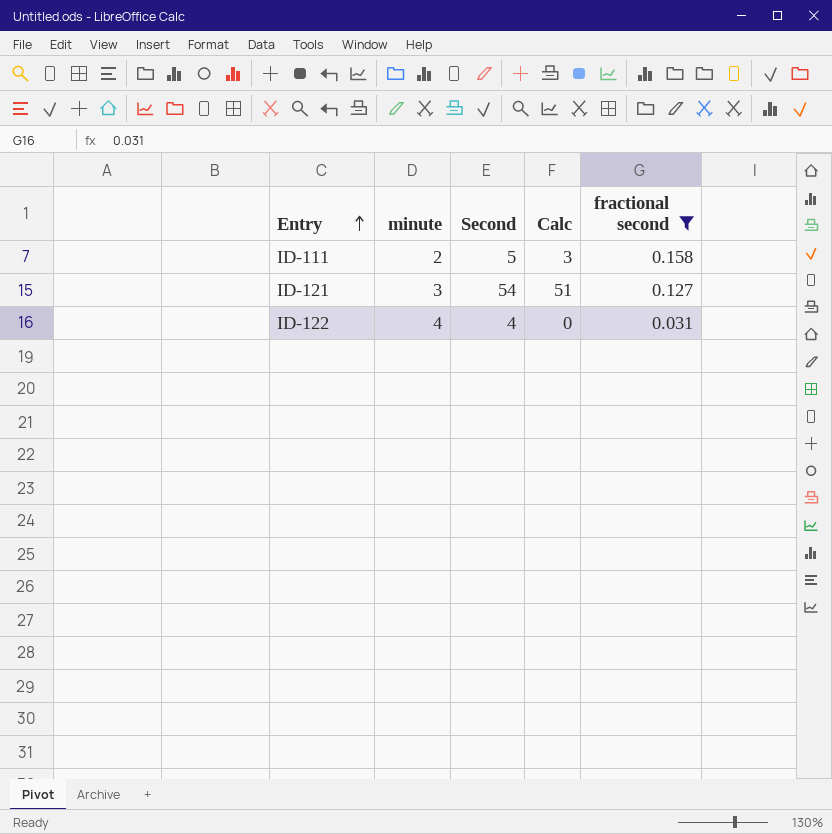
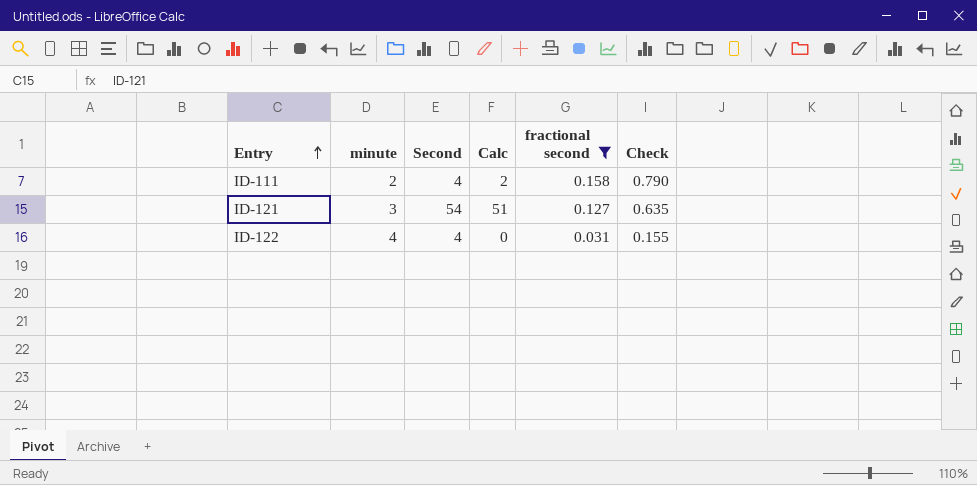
column Check | formula: none -> [fractional second] * 5
ID-111 | Second: 5 -> 4
ID-111 | Calc: 3 -> 2

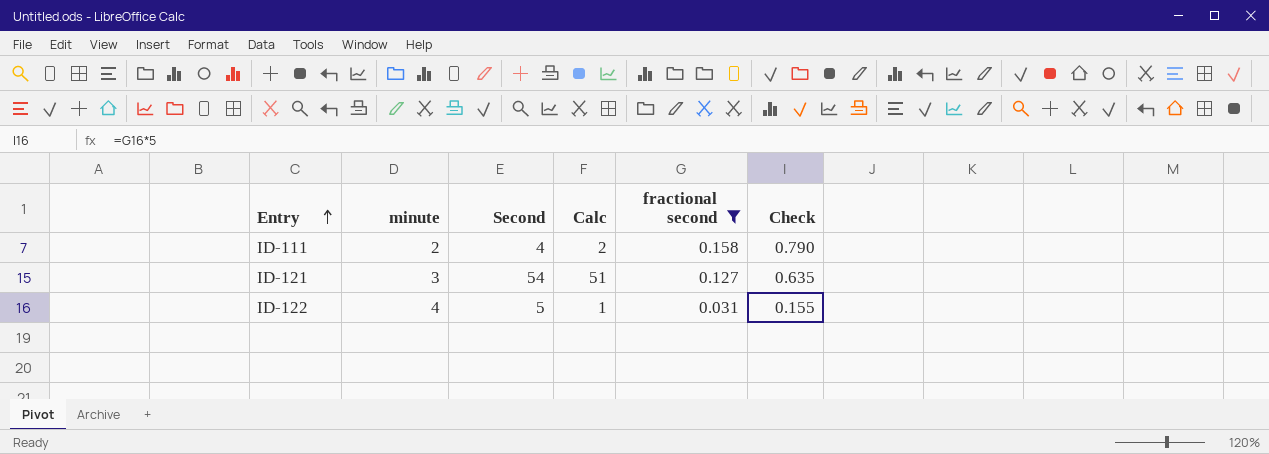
ID-122 | Second: 4 -> 5
ID-122 | Calc: 0 -> 1

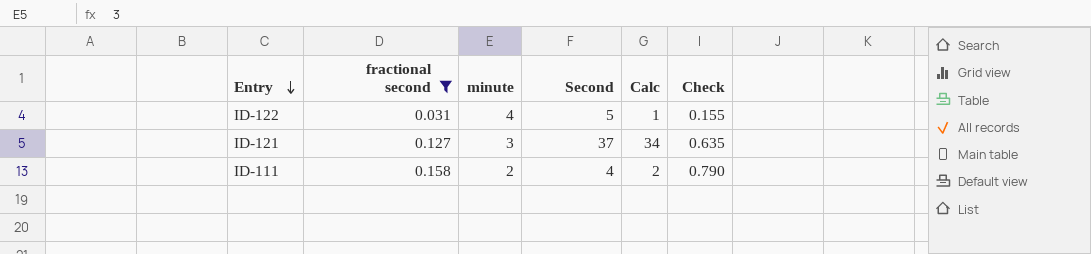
row order: Entry ascending -> Entry descending
column fractional second | position: 5 -> 2
ID-121 | Second: 54 -> 37
ID-121 | Calc: 51 -> 34

